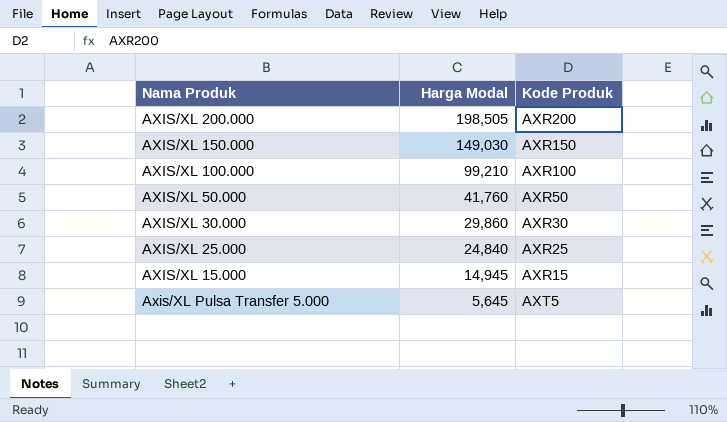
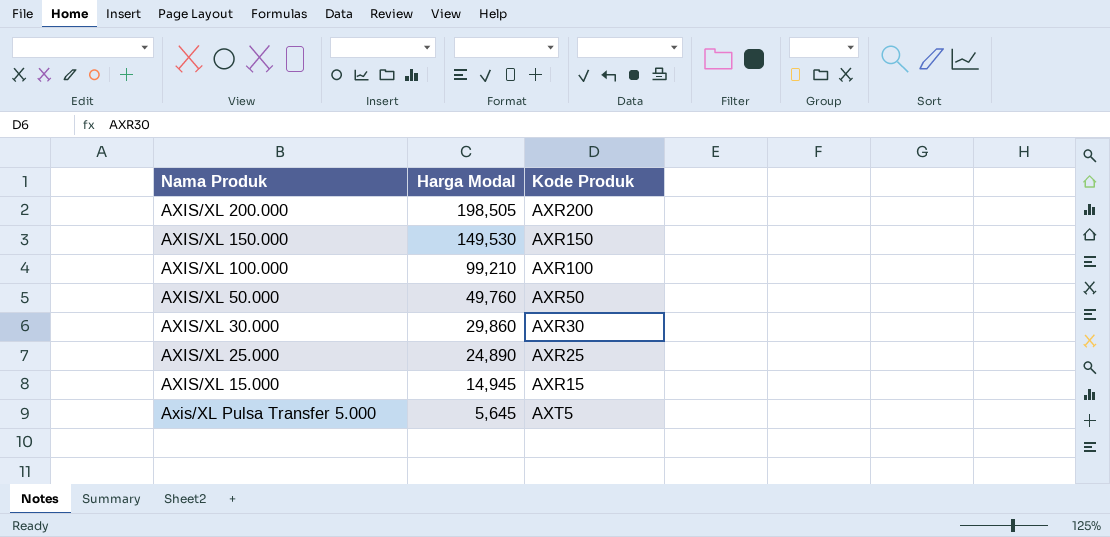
AXIS/XL 150.000 | Harga Modal: 149,030 -> 149,530
AXIS/XL 50.000 | Harga Modal: 41,760 -> 49,760
AXIS/XL 25.000 | Harga Modal: 24,840 -> 24,890

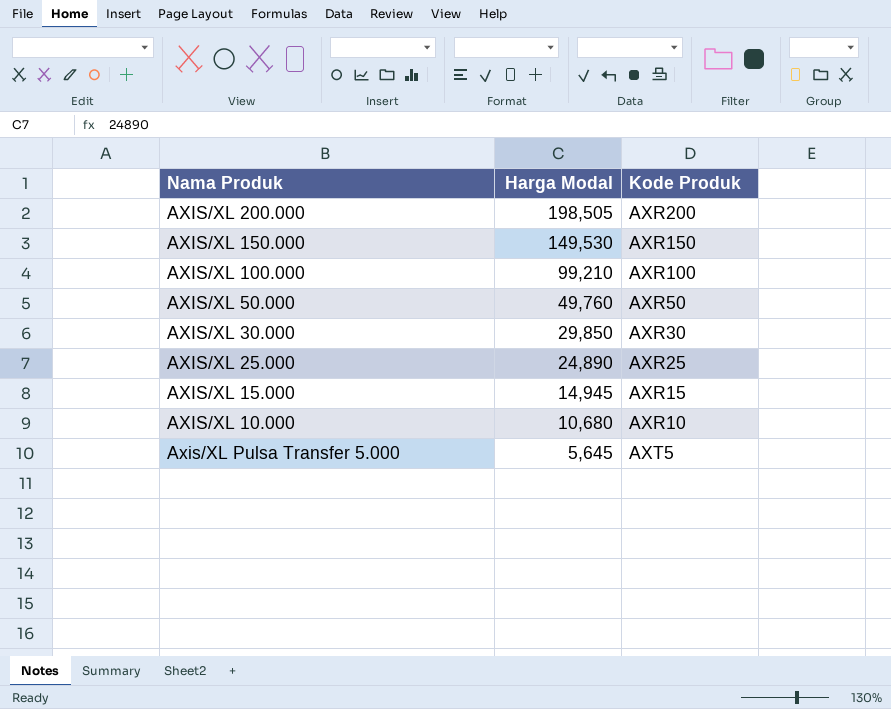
AXIS/XL 30.000 | Harga Modal: 29,860 -> 29,850
row AXIS/XL 10.000: none -> 10,680 | AXR10

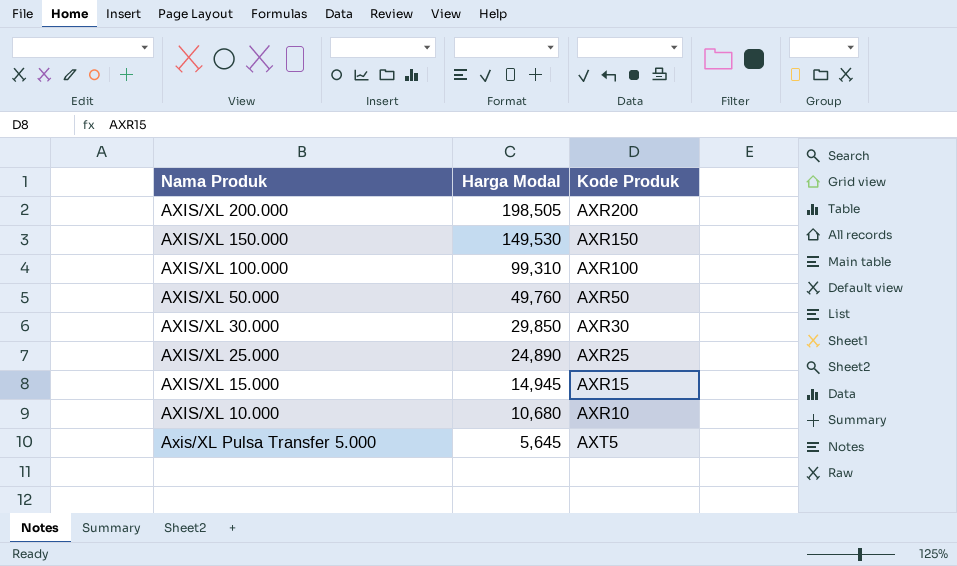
AXIS/XL 100.000 | Harga Modal: 99,210 -> 99,310

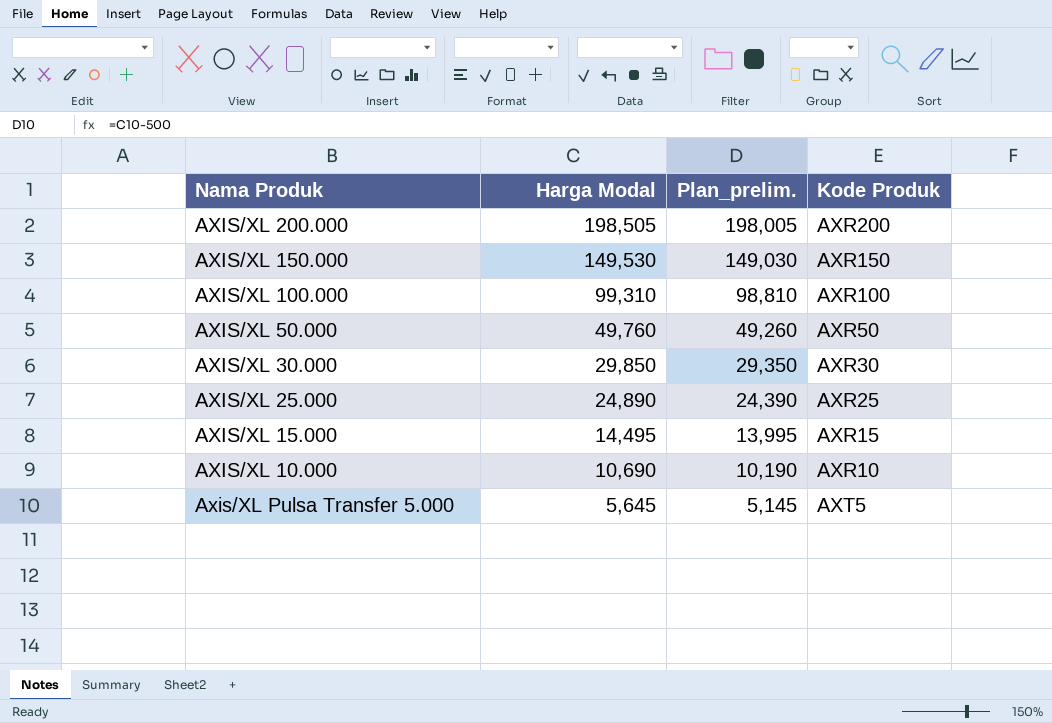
column Plan_prelim. | formula: none -> [Harga Modal] - 500
AXIS/XL 15.000 | Harga Modal: 14,945 -> 14,495
AXIS/XL 10.000 | Harga Modal: 10,680 -> 10,690

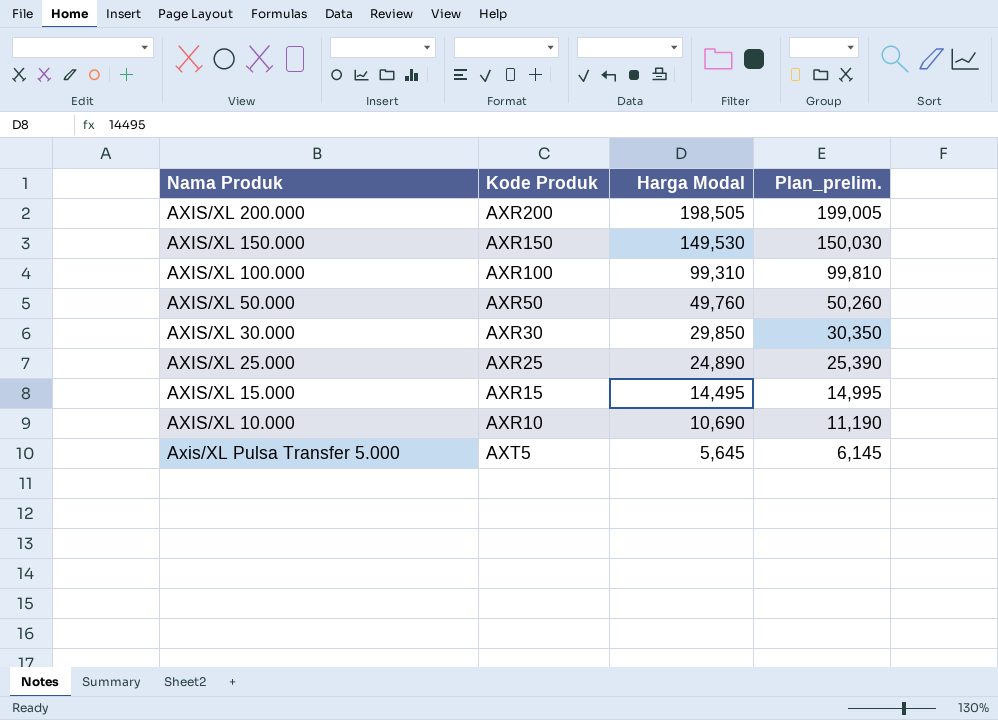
column Kode Produk | position: 4 -> 2
column Plan_prelim. | formula: [Harga Modal] - 500 -> [Harga Modal] + 500

